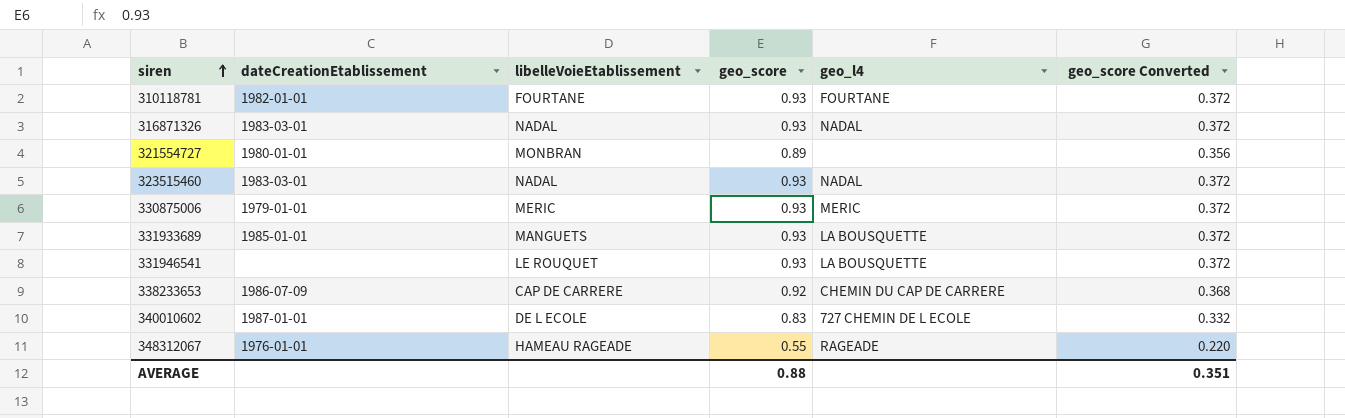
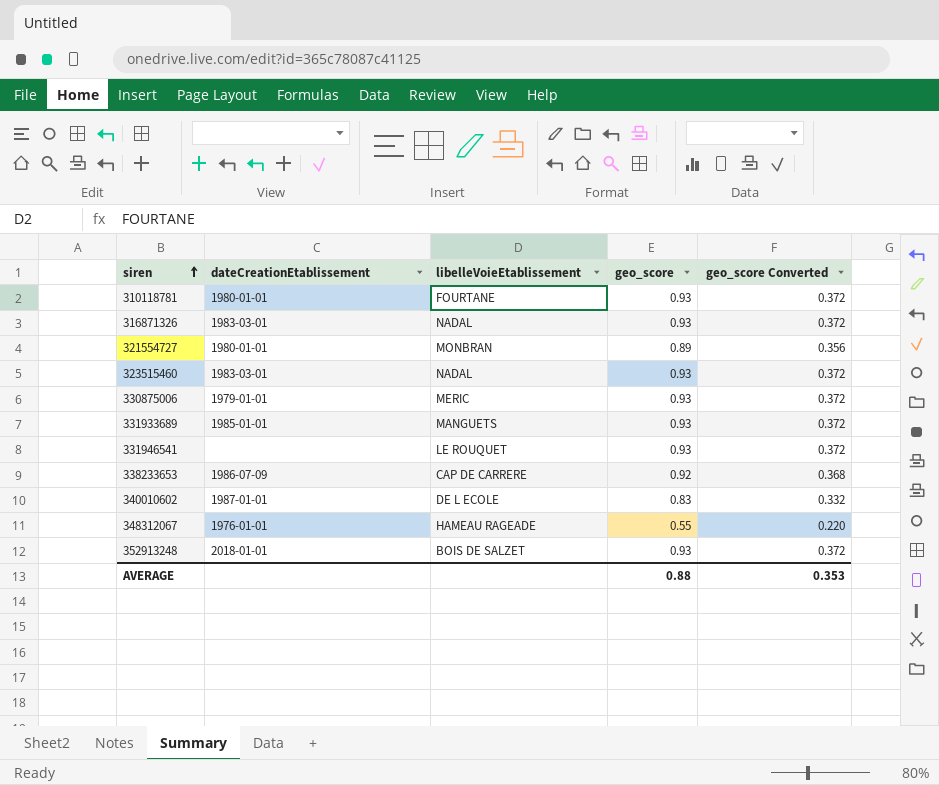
column geo_l4 | position: 5 -> none
310118781 | dateCreationEtablissement: 1982-01-01 -> 1980-01-01
row 352913248: none -> 2018-01-01 | BOIS DE SALZET | 0.93 | 0.372
AVERAGE | geo_score Converted: 0.351 -> 0.353

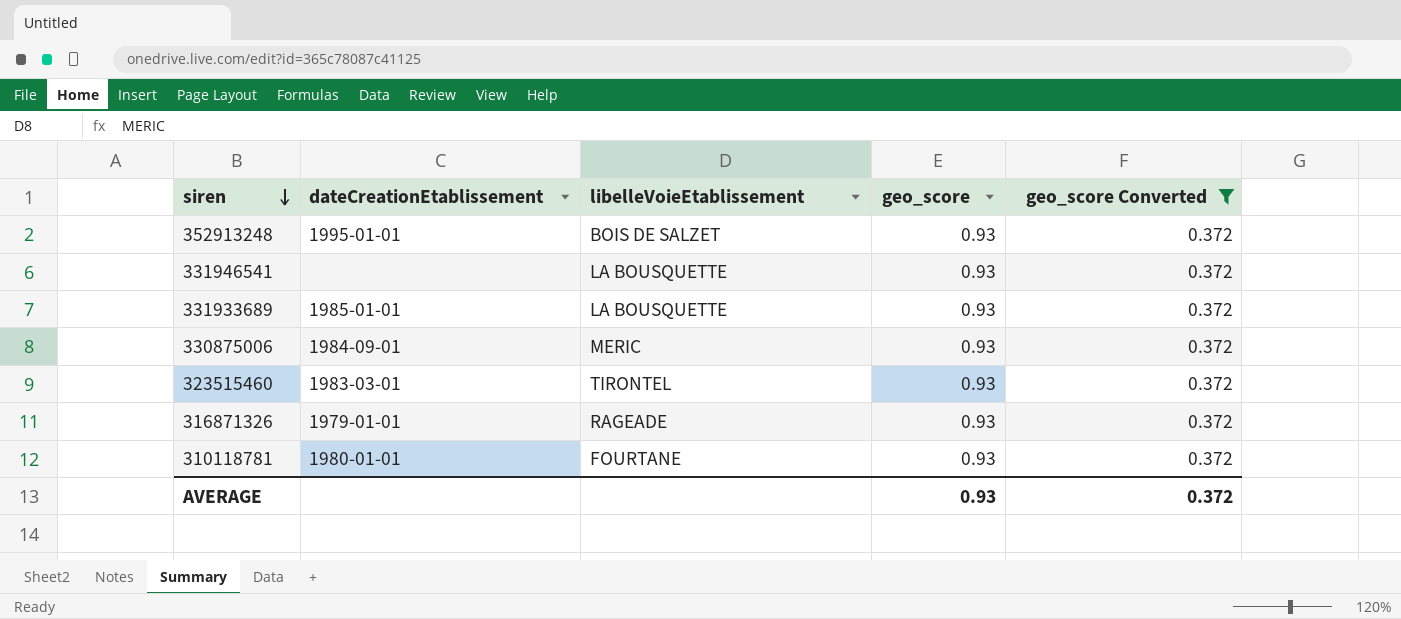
filter: none -> geo_score Converted = 0.372
row order: siren ascending -> siren descending
352913248 | dateCreationEtablissement: 2018-01-01 -> 1995-01-01
331946541 | libelleVoieEtablissement: LE ROUQUET -> LA BOUSQUETTE
331933689 | libelleVoieEtablissement: MANGUETS -> LA BOUSQUETTE
330875006 | dateCreationEtablissement: 1979-01-01 -> 1984-09-01
323515460 | libelleVoieEtablissement: NADAL -> TIRONTEL
316871326 | dateCreationEtablissement: 1983-03-01 -> 1979-01-01
316871326 | libelleVoieEtablissement: NADAL -> RAGEADE
AVERAGE | geo_score: 0.88 -> 0.93
AVERAGE | geo_score Converted: 0.353 -> 0.372

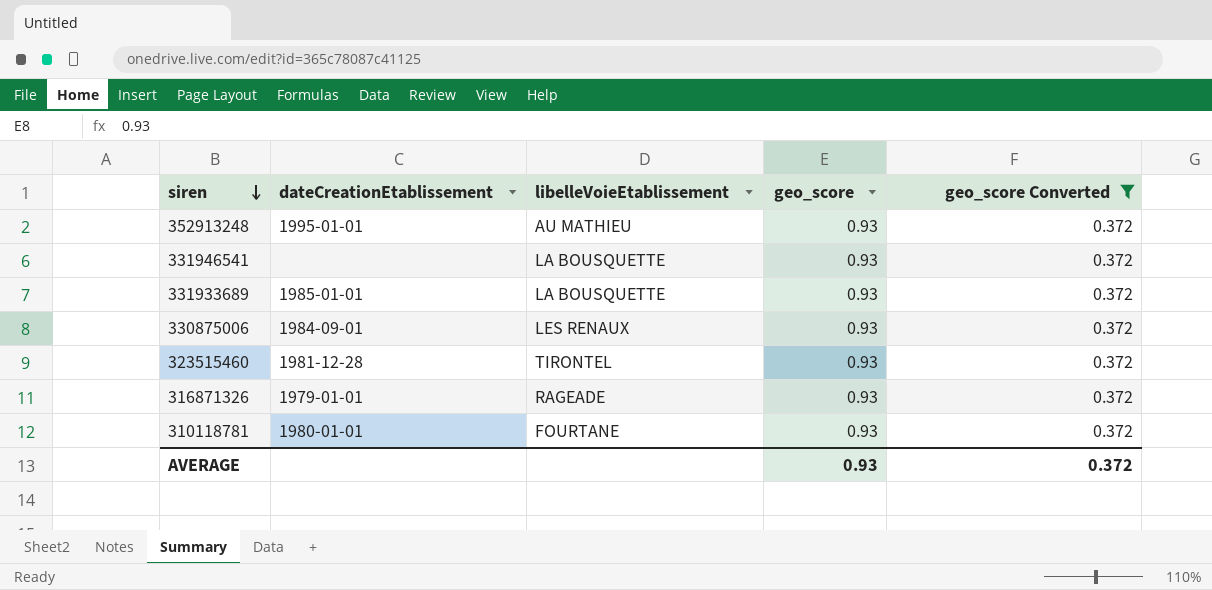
352913248 | libelleVoieEtablissement: BOIS DE SALZET -> AU MATHIEU
330875006 | libelleVoieEtablissement: MERIC -> LES RENAUX
323515460 | dateCreationEtablissement: 1983-03-01 -> 1981-12-28

